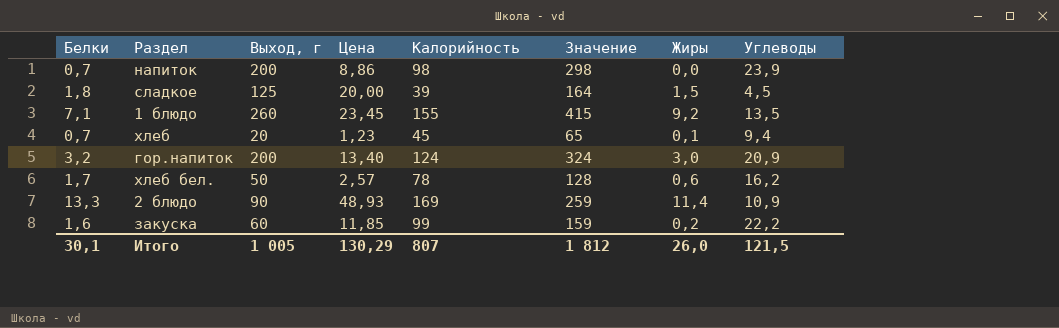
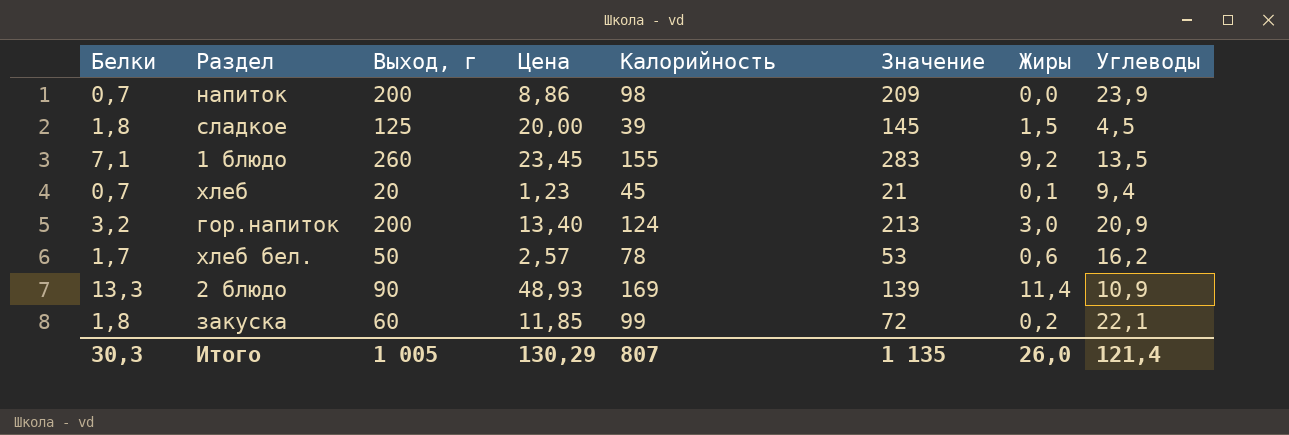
column Значение | formula: [Выход, г] + [Калорийность] -> [Выход, г] + [Цена]
закуска | Белки: 1,6 -> 1,8
закуска | Углеводы: 22,2 -> 22,1
Итого | Белки: 30,1 -> 30,3
Итого | Значение: 1 812 -> 1 135
Итого | Углеводы: 121,5 -> 121,4

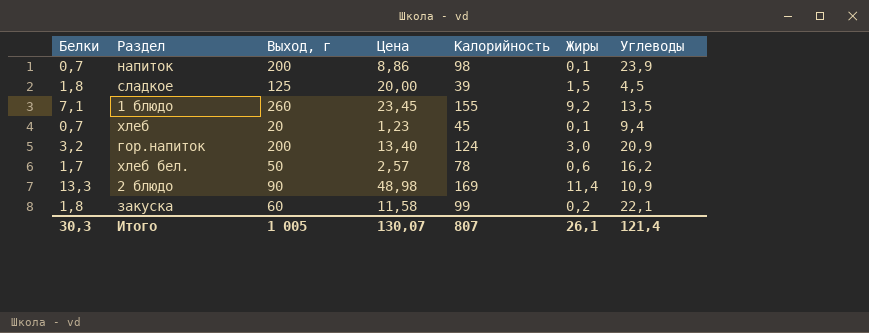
column Значение | formula: [Выход, г] + [Цена] -> none
напиток | Жиры: 0,0 -> 0,1
2 блюдо | Цена: 48,93 -> 48,98
закуска | Цена: 11,85 -> 11,58
Итого | Цена: 130,29 -> 130,07
Итого | Жиры: 26,0 -> 26,1

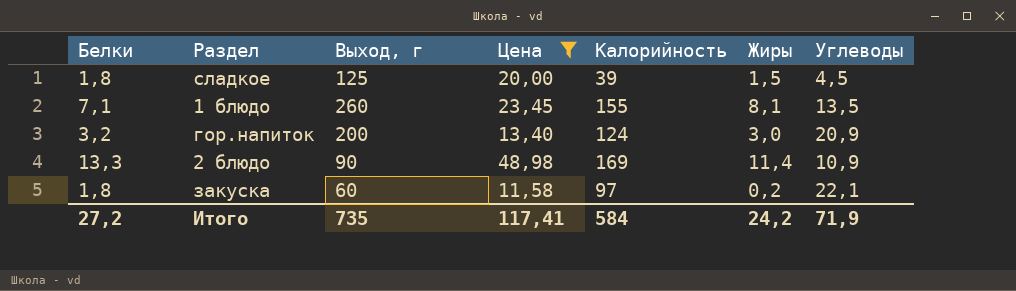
filter: none -> Цена >= 11,58
1 блюдо | Жиры: 9,2 -> 8,1
закуска | Калорийность: 99 -> 97
Итого | Белки: 30,3 -> 27,2
Итого | Выход, г: 1 005 -> 735
Итого | Цена: 130,07 -> 117,41
Итого | Калорийность: 807 -> 584
Итого | Жиры: 26,1 -> 24,2
Итого | Углеводы: 121,4 -> 71,9

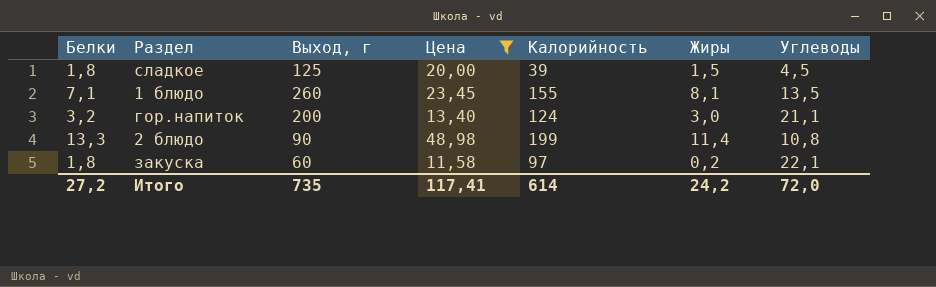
гор.напиток | Углеводы: 20,9 -> 21,1
2 блюдо | Калорийность: 169 -> 199
2 блюдо | Углеводы: 10,9 -> 10,8
Итого | Калорийность: 584 -> 614
Итого | Углеводы: 71,9 -> 72,0

